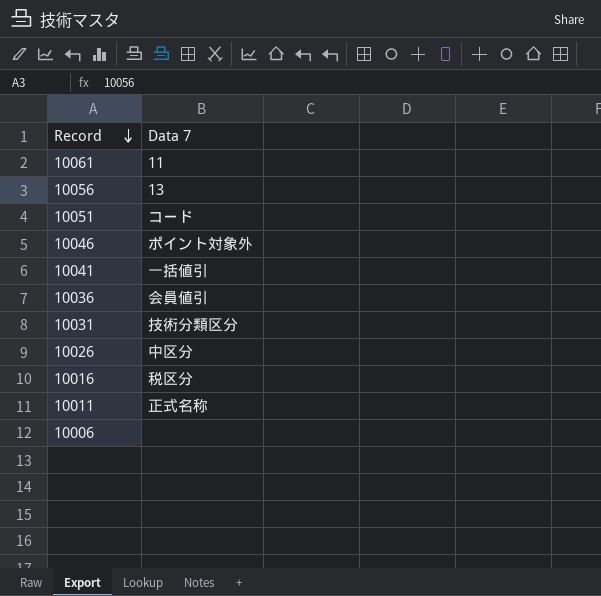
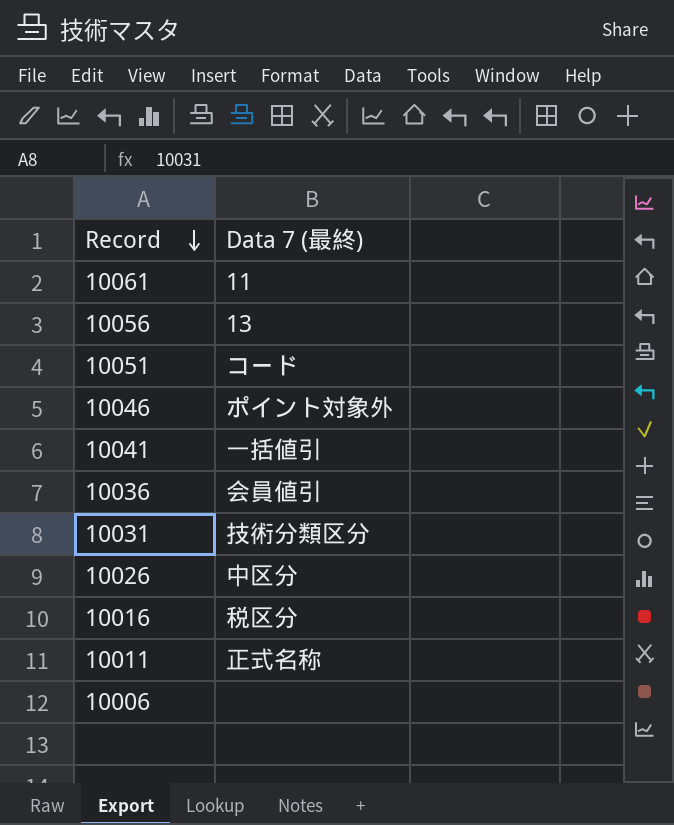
column name: Data 7 -> Data 7 (最終)

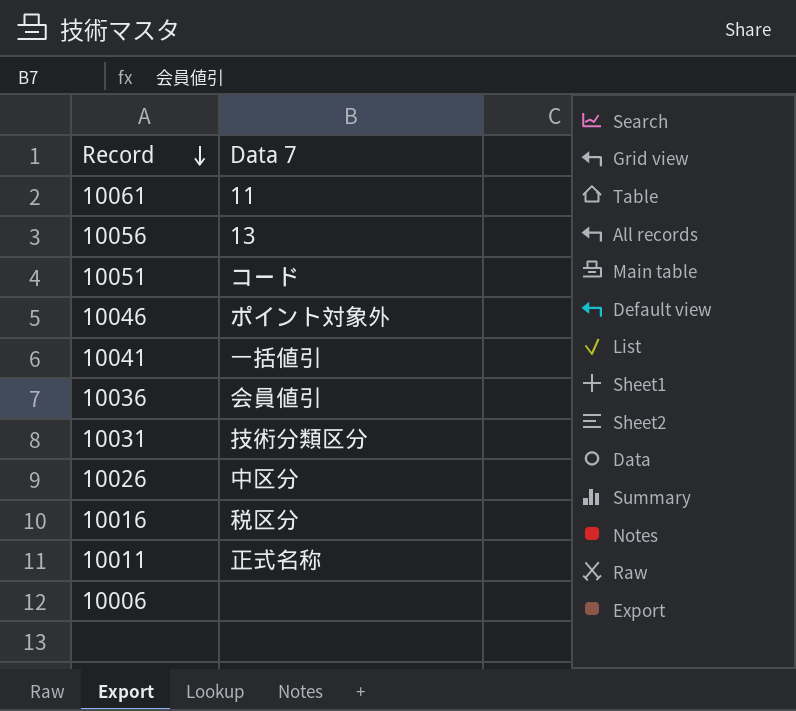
column name: Data 7 (最終) -> Data 7

